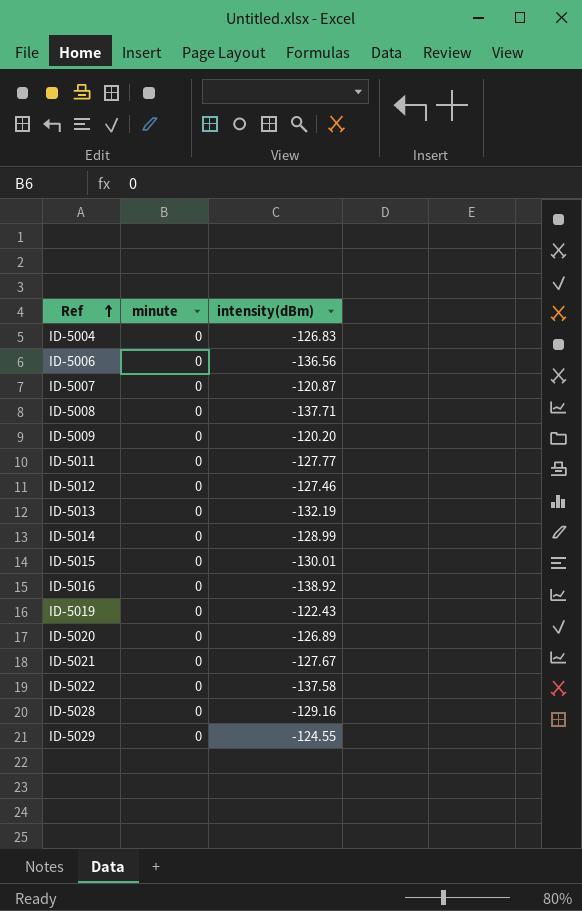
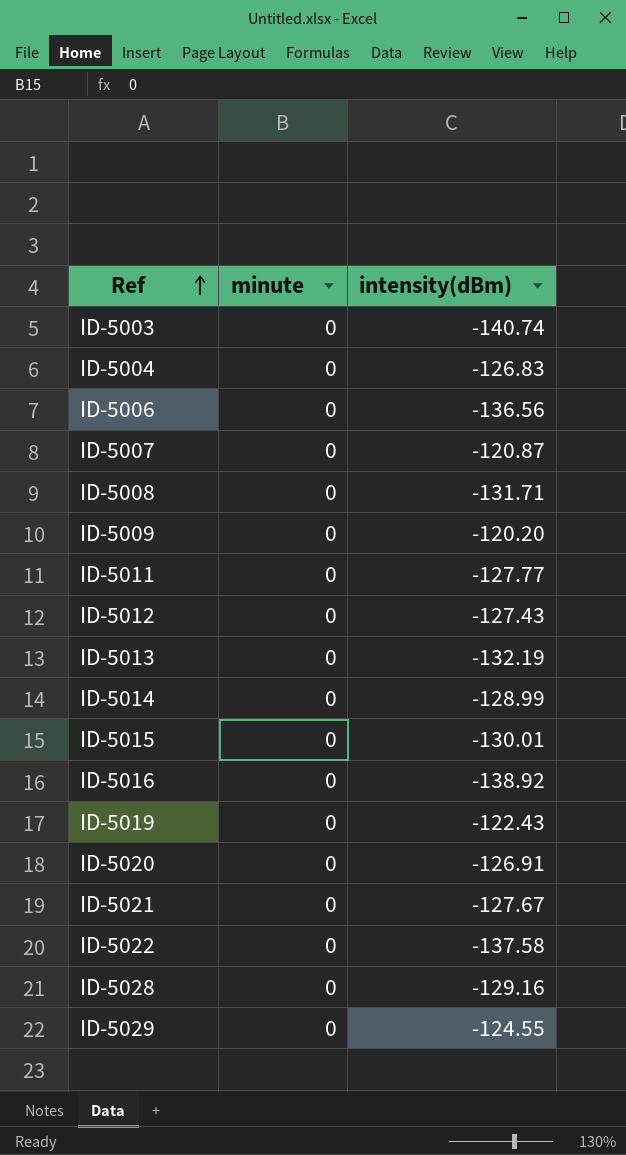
row ID-5003: none -> 0 | -140.74
ID-5008 | intensity(dBm): -137.71 -> -131.71
ID-5012 | intensity(dBm): -127.46 -> -127.43
ID-5020 | intensity(dBm): -126.89 -> -126.91

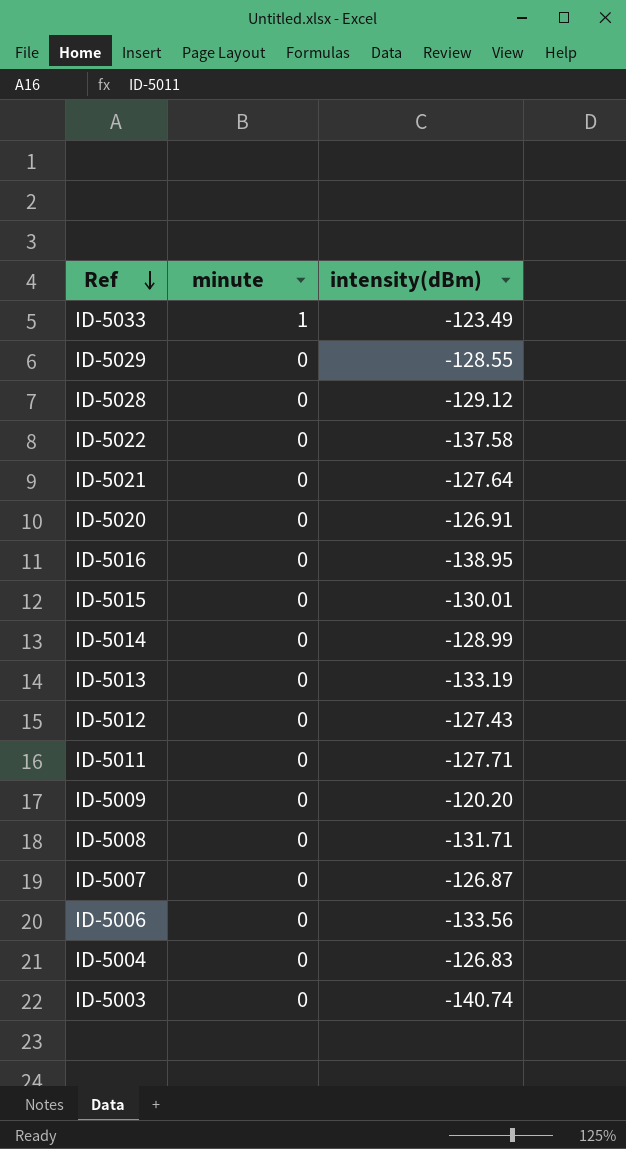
row order: Ref ascending -> Ref descending
row ID-5019: 0 | -122.43 -> none
row ID-5033: none -> 1 | -123.49
ID-5029 | intensity(dBm): -124.55 -> -128.55
ID-5028 | intensity(dBm): -129.16 -> -129.12
ID-5021 | intensity(dBm): -127.67 -> -127.64
ID-5016 | intensity(dBm): -138.92 -> -138.95
ID-5013 | intensity(dBm): -132.19 -> -133.19
ID-5011 | intensity(dBm): -127.77 -> -127.71
ID-5007 | intensity(dBm): -120.87 -> -126.87
ID-5006 | intensity(dBm): -136.56 -> -133.56

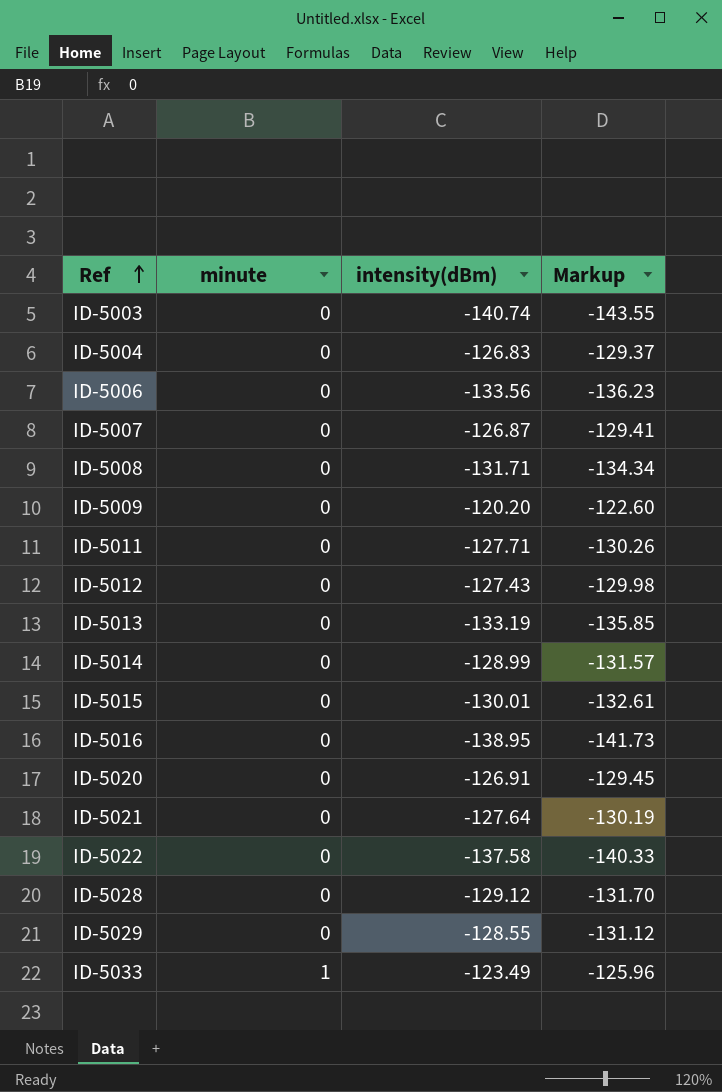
row order: Ref descending -> Ref ascending
column Markup | formula: none -> [intensity(dBm)] * 1.02

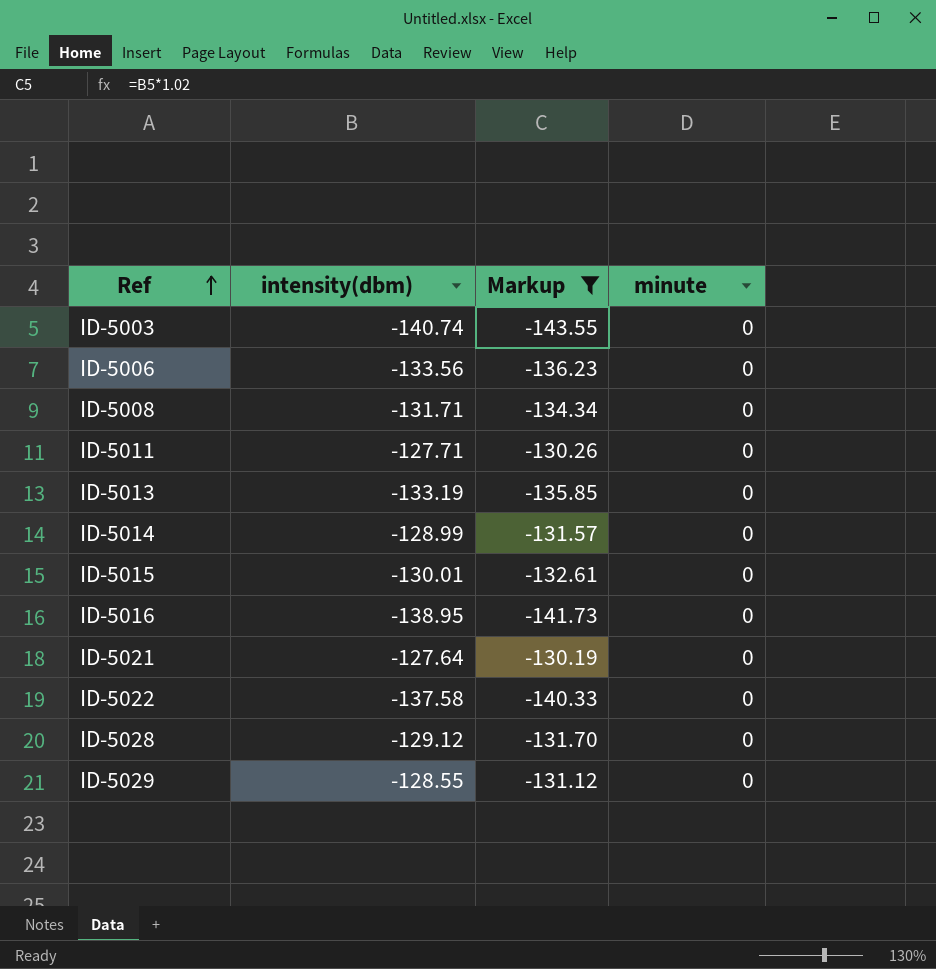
filter: none -> Markup <= -130.19
column name: intensity(dBm) -> intensity(dbm)
column minute | position: 2 -> 4

